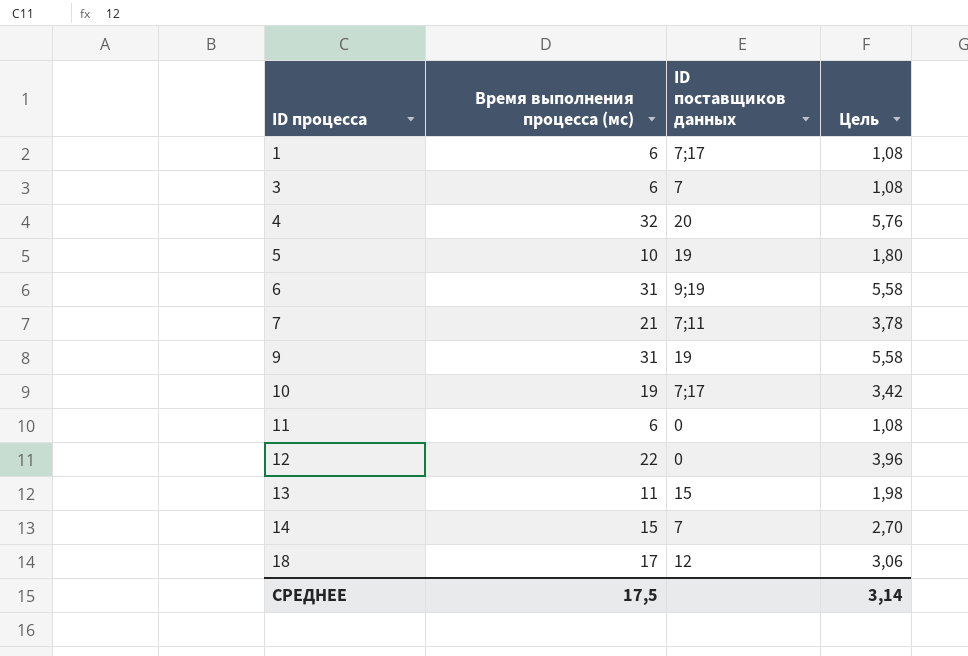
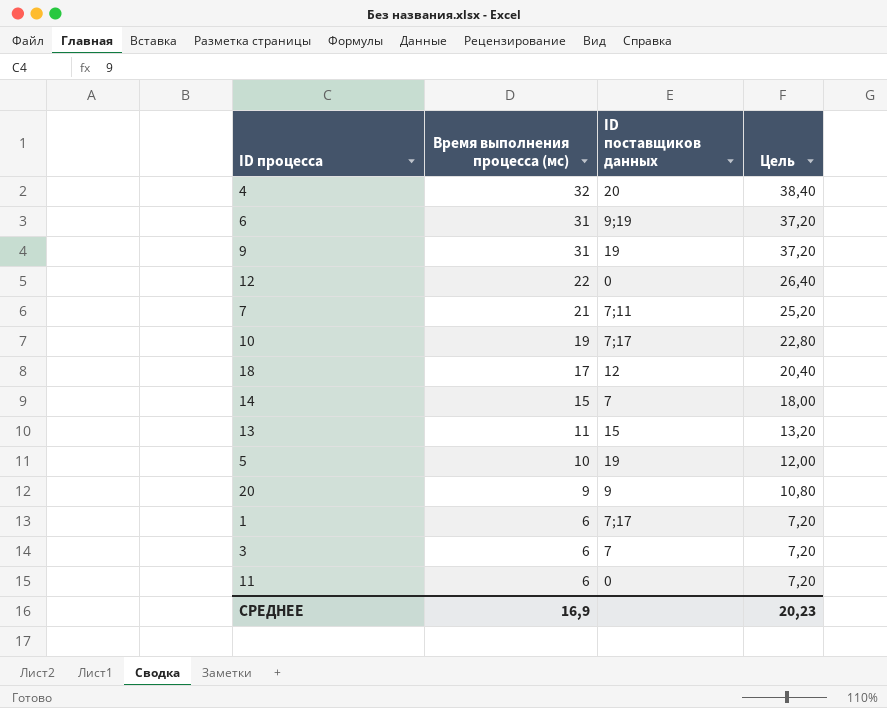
row order: ID процесса ascending -> Время выполнения процесса (мс) descending
column Цель | formula: [Время выполнения процесса (мс)] * 0,18 -> [Время выполнения процесса (мс)] * 1,2
row 20: none -> 9 | 9 | 10,80
СРЕДНЕЕ | Время выполнения процесса (мс): 17,5 -> 16,9
СРЕДНЕЕ | Цель: 3,14 -> 20,23

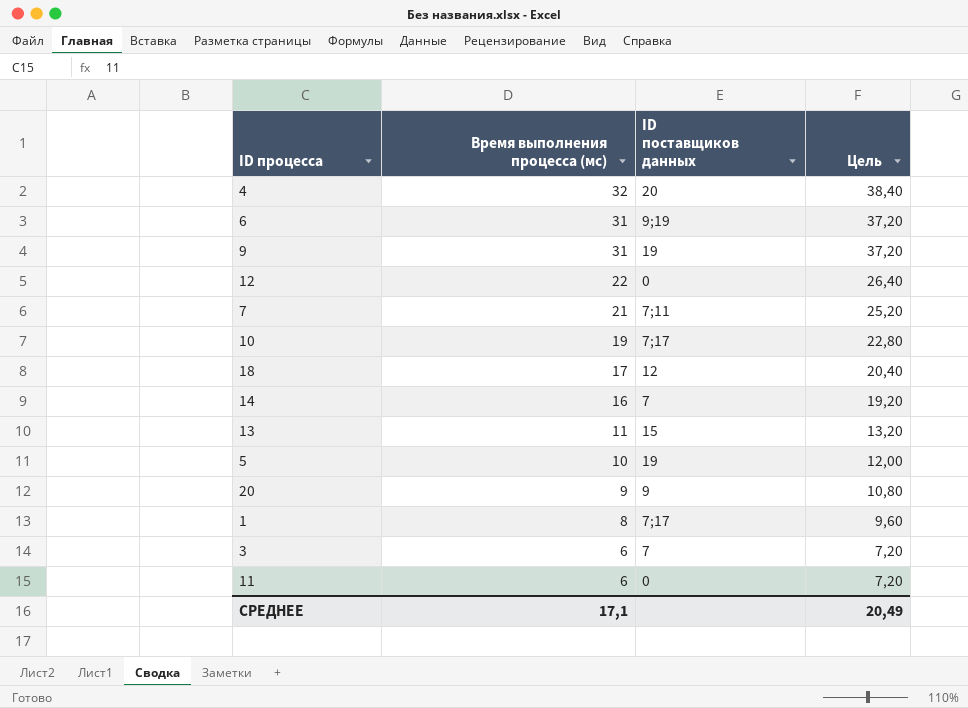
14 | Время выполнения процесса (мс): 15 -> 16
14 | Цель: 18,00 -> 19,20
1 | Время выполнения процесса (мс): 6 -> 8
1 | Цель: 7,20 -> 9,60
СРЕДНЕЕ | Время выполнения процесса (мс): 16,9 -> 17,1
СРЕДНЕЕ | Цель: 20,23 -> 20,49

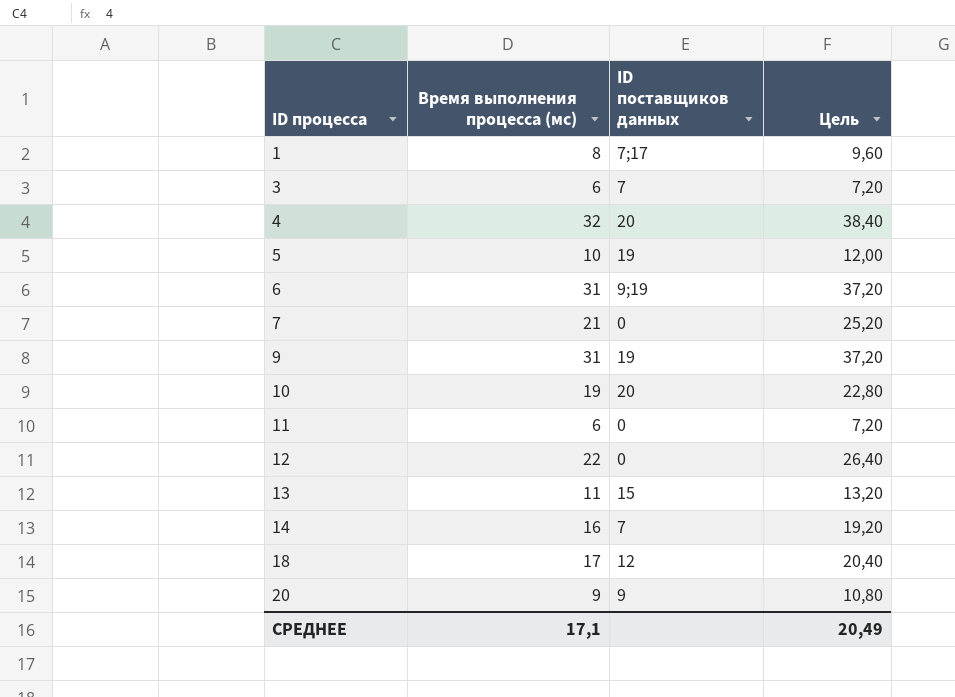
row order: Время выполнения процесса (мс) descending -> ID процесса ascending
7 | ID поставщиков данных: 7;11 -> 0
10 | ID поставщиков данных: 7;17 -> 20

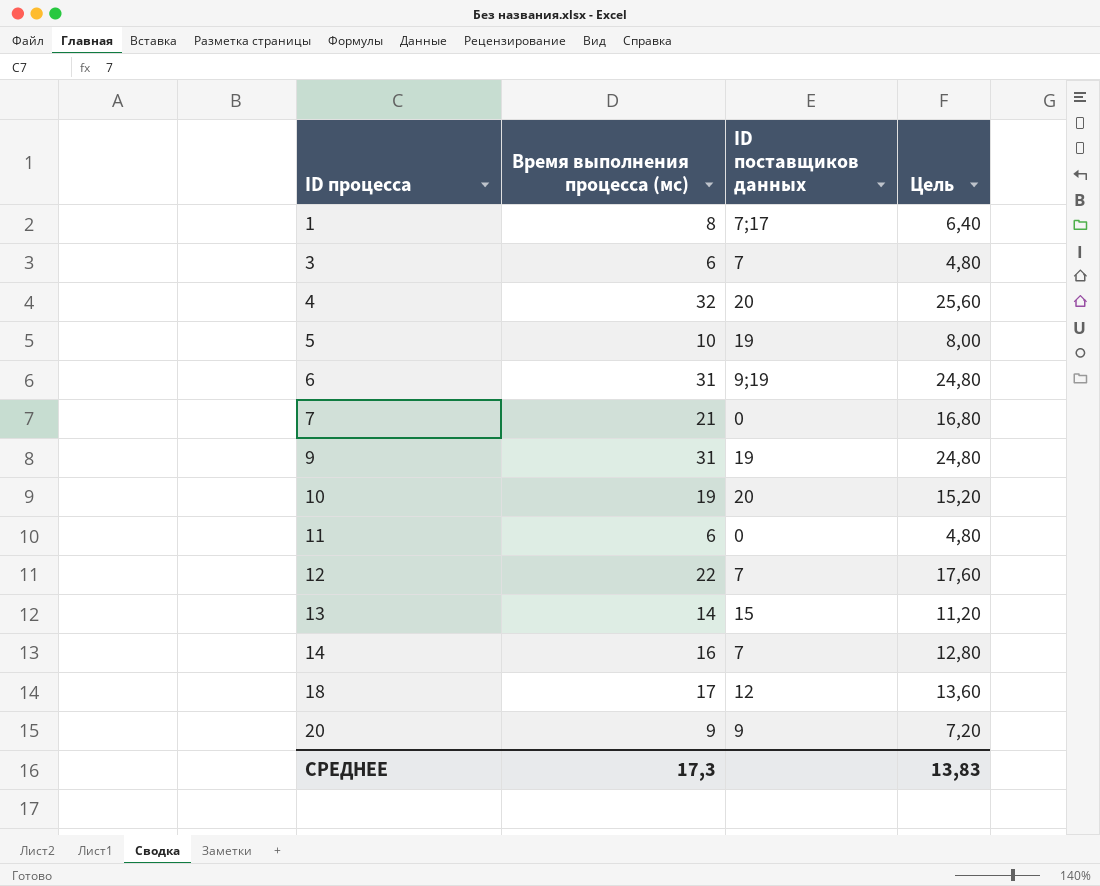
column Цель | formula: [Время выполнения процесса (мс)] * 1,2 -> [Время выполнения процесса (мс)] * 0,8
12 | ID поставщиков данных: 0 -> 7
13 | Время выполнения процесса (мс): 11 -> 14
СРЕДНЕЕ | Время выполнения процесса (мс): 17,1 -> 17,3
СРЕДНЕЕ | Цель: 20,49 -> 13,83

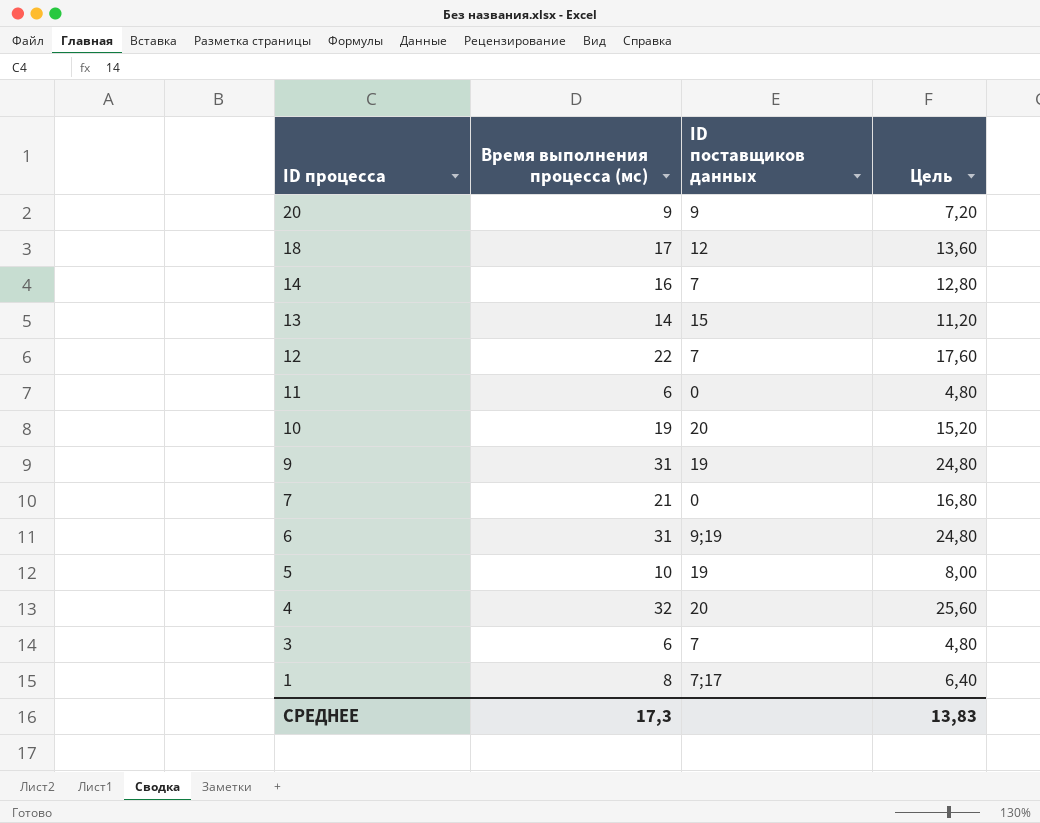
row order: ID процесса ascending -> ID процесса descending

